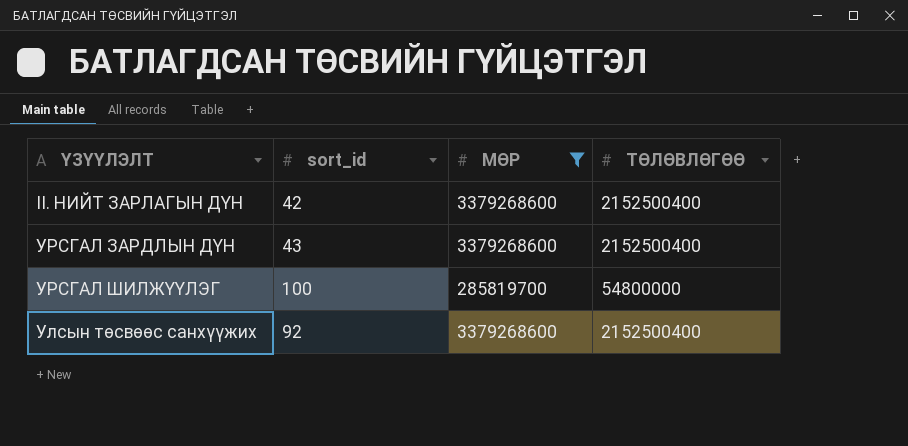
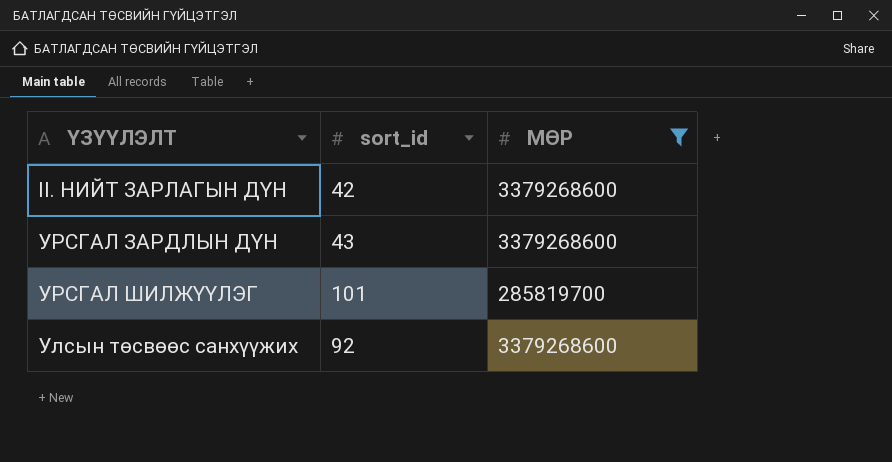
column ТӨЛӨВЛӨГӨӨ | position: 4 -> none
УРСГАЛ ШИЛЖҮҮЛЭГ | sort_id: 100 -> 101

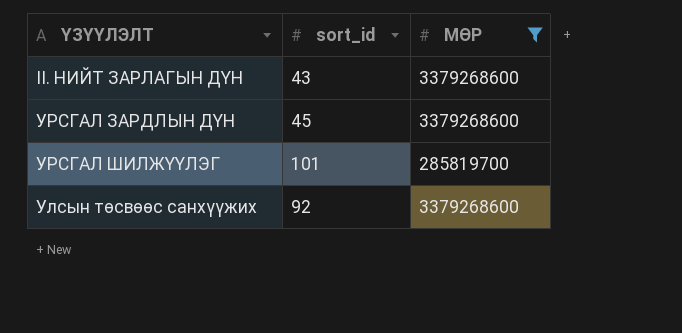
II. НИЙТ ЗАРЛАГЫН ДҮН | sort_id: 42 -> 43
УРСГАЛ ЗАРДЛЫН ДҮН | sort_id: 43 -> 45

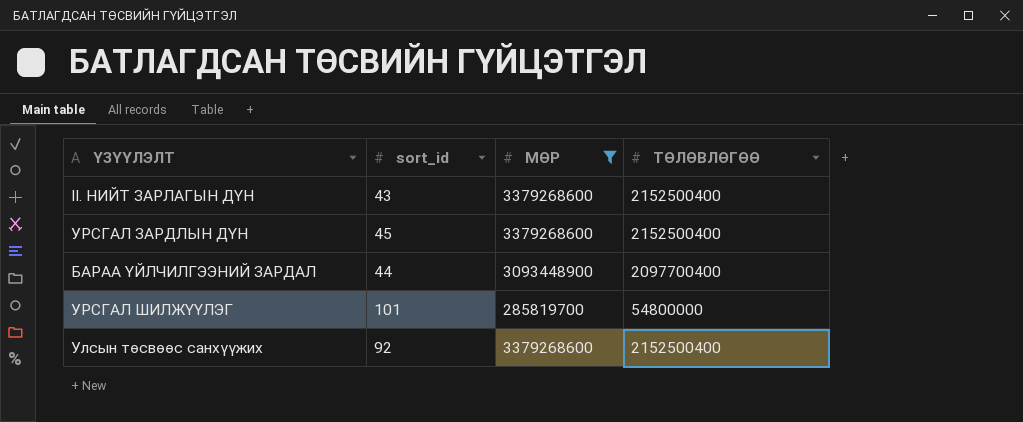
column ТӨЛӨВЛӨГӨӨ | position: none -> 4
row БАРАА ҮЙЛЧИЛГЭЭНИЙ ЗАРДАЛ: none -> 44 | 3093448900 | 2097700400

